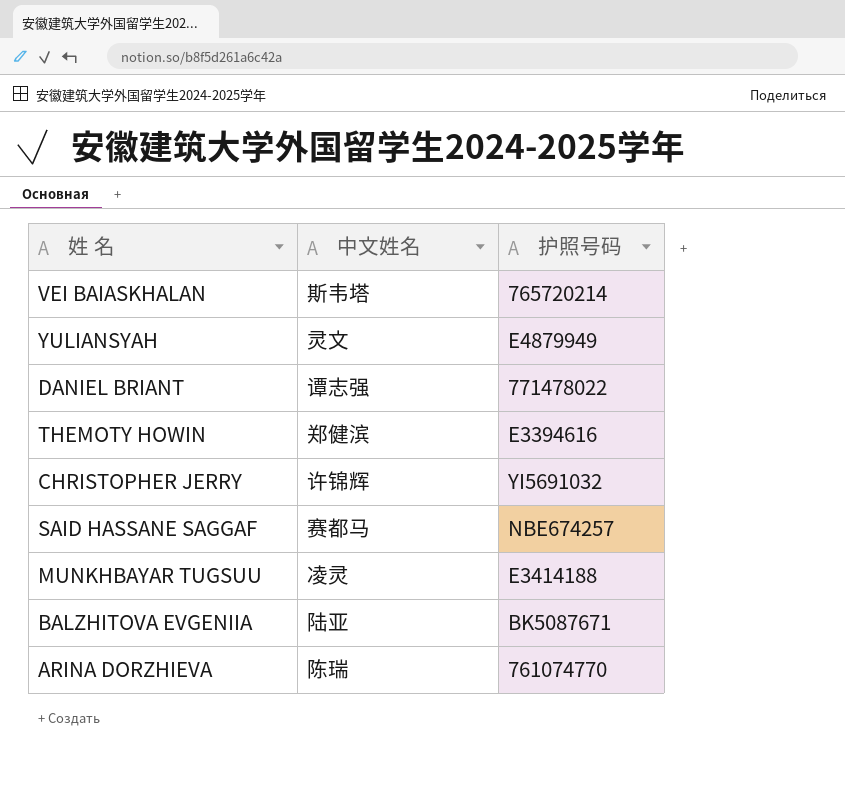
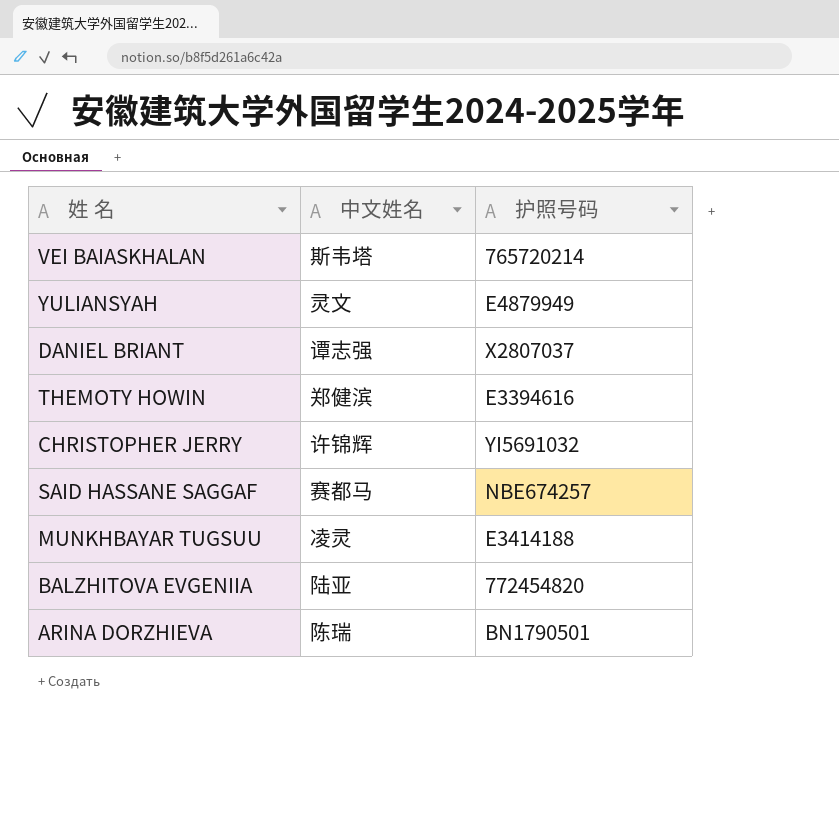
DANIEL BRIANT | 护照号码: 771478022 -> X2807037
BALZHITOVA EVGENIIA | 护照号码: BK5087671 -> 772454820
ARINA DORZHIEVA | 护照号码: 761074770 -> BN1790501

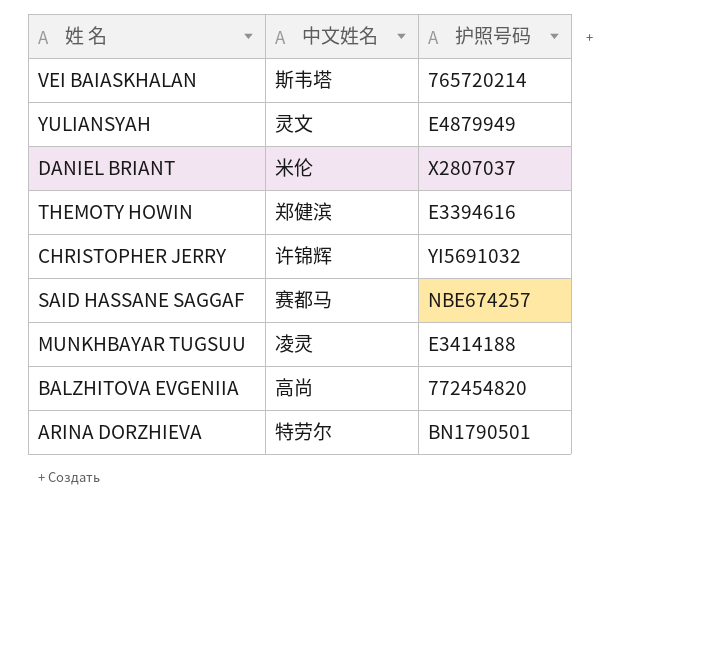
DANIEL BRIANT | 中文姓名: 谭志强 -> 米伦
BALZHITOVA EVGENIIA | 中文姓名: 陆亚 -> 高尚
ARINA DORZHIEVA | 中文姓名: 陈瑞 -> 特劳尔

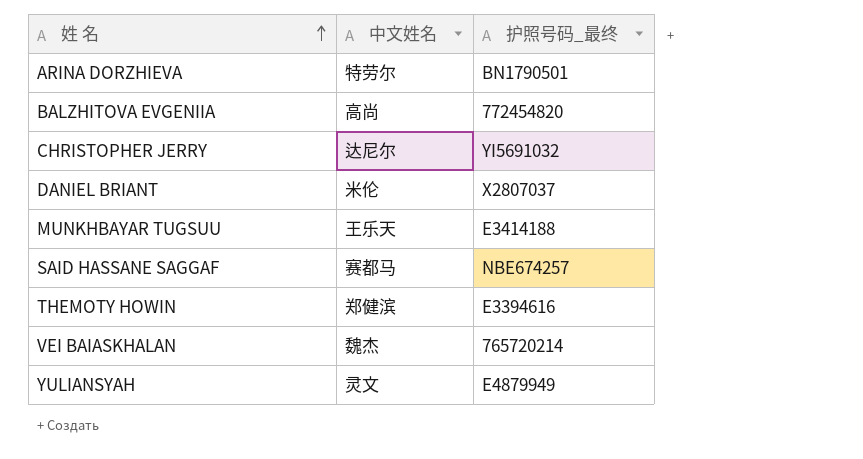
row order: none -> 姓 名 ascending
column name: 护照号码 -> 护照号码_最终
CHRISTOPHER JERRY | 中文姓名: 许锦辉 -> 达尼尔
MUNKHBAYAR TUGSUU | 中文姓名: 凌灵 -> 王乐天
VEI BAIASKHALAN | 中文姓名: 斯韦塔 -> 魏杰

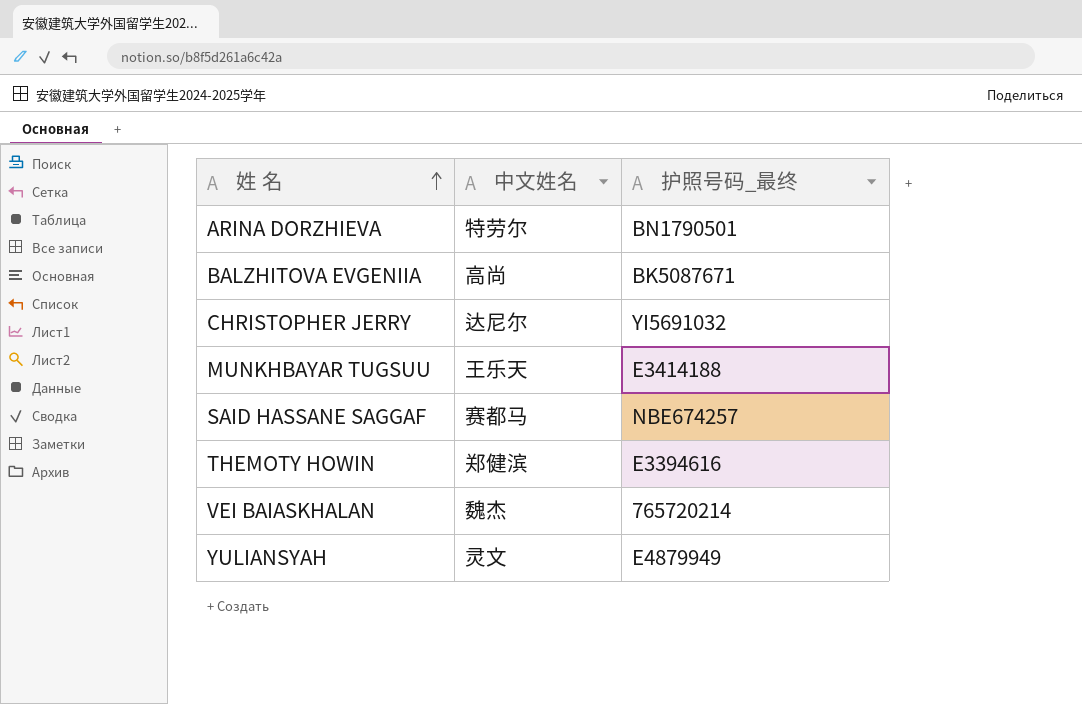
row DANIEL BRIANT: 米伦 | X2807037 -> none
BALZHITOVA EVGENIIA | 护照号码_最终: 772454820 -> BK5087671

